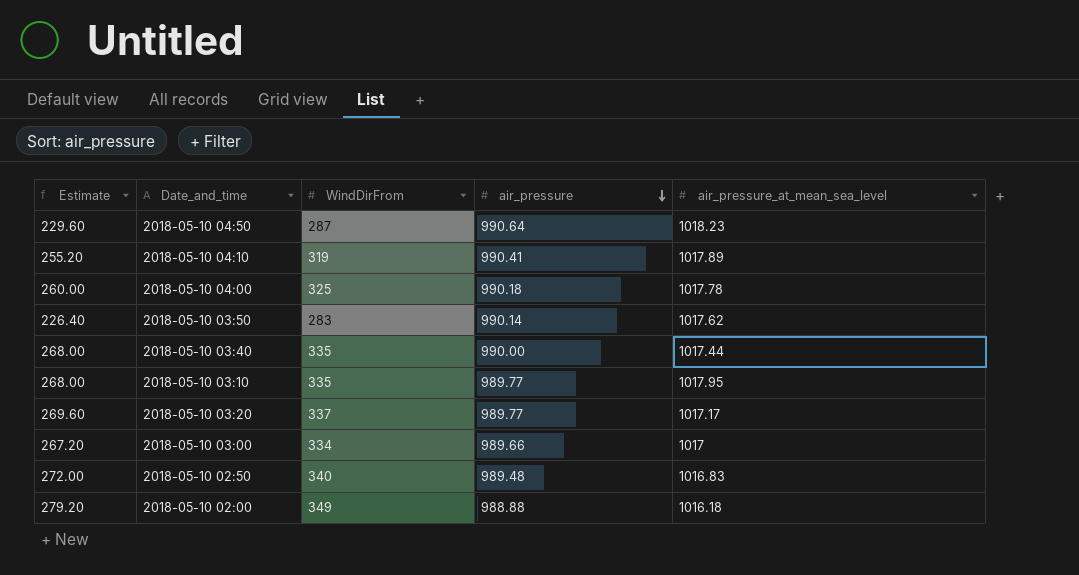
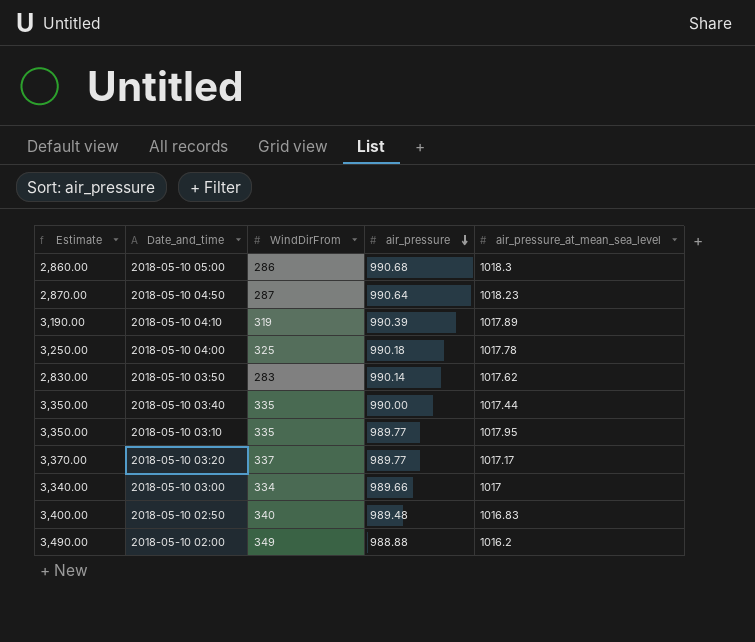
column Estimate | formula: [WindDirFrom] * 0.8 -> [WindDirFrom] * 10
row 2018-05-10 05:00: none -> 2,860.00 | 286 | 990.68 | 1018.3
2018-05-10 04:10 | air_pressure: 990.41 -> 990.39
2018-05-10 02:00 | air_pressure_at_mean_sea_level: 1016.18 -> 1016.2

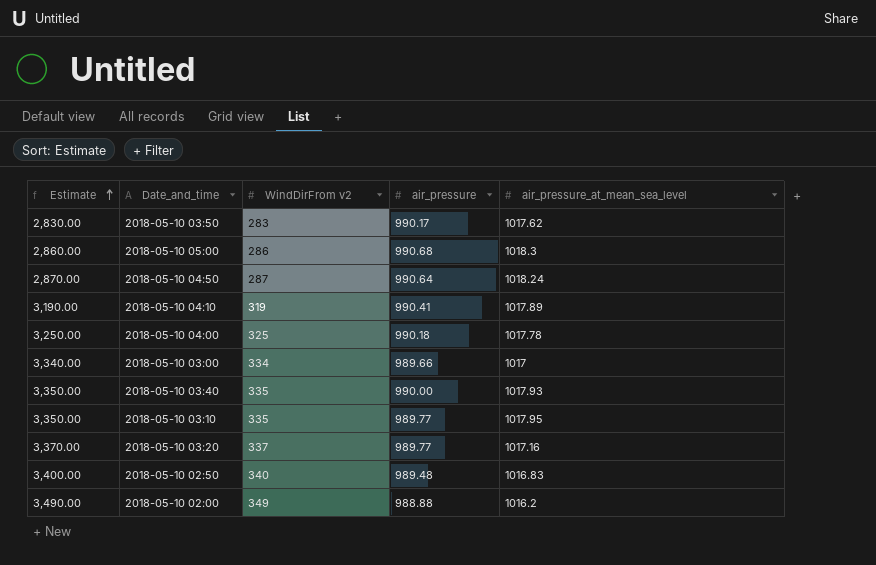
row order: air_pressure descending -> Estimate ascending
column name: WindDirFrom -> WindDirFrom v2
2018-05-10 03:50 | air_pressure: 990.14 -> 990.17
2018-05-10 04:50 | air_pressure_at_mean_sea_level: 1018.23 -> 1018.24
2018-05-10 04:10 | air_pressure: 990.39 -> 990.41
2018-05-10 03:40 | air_pressure_at_mean_sea_level: 1017.44 -> 1017.93
2018-05-10 03:20 | air_pressure_at_mean_sea_level: 1017.17 -> 1017.16

